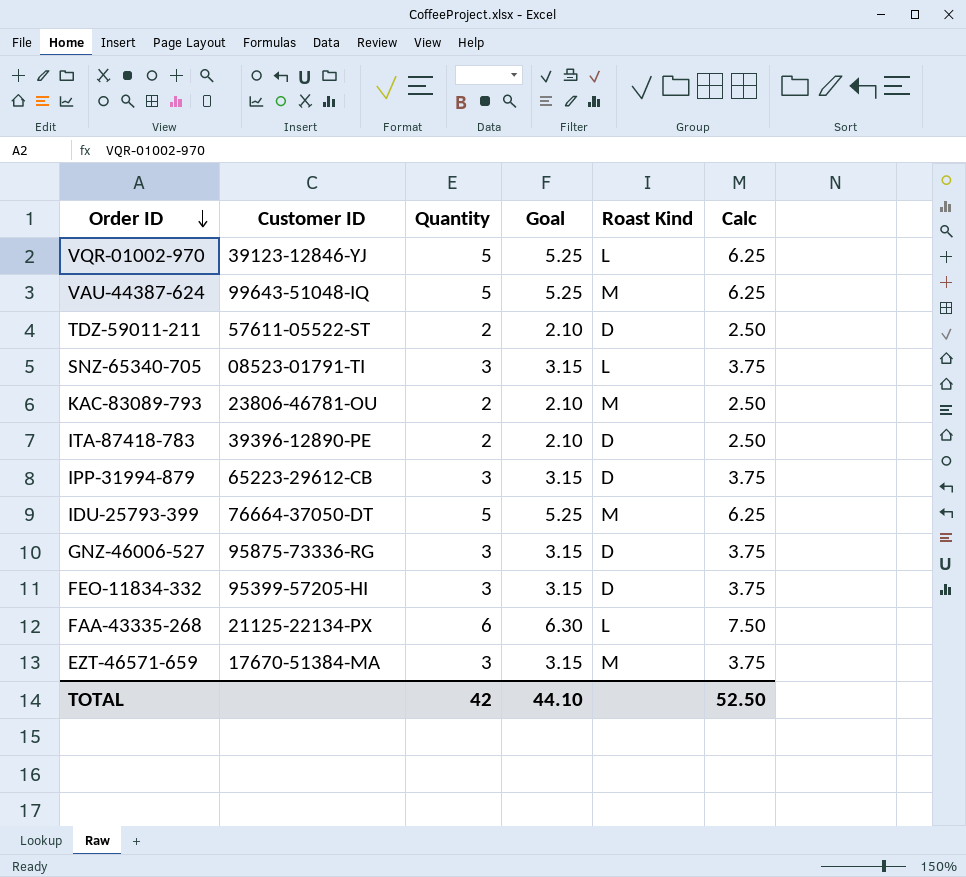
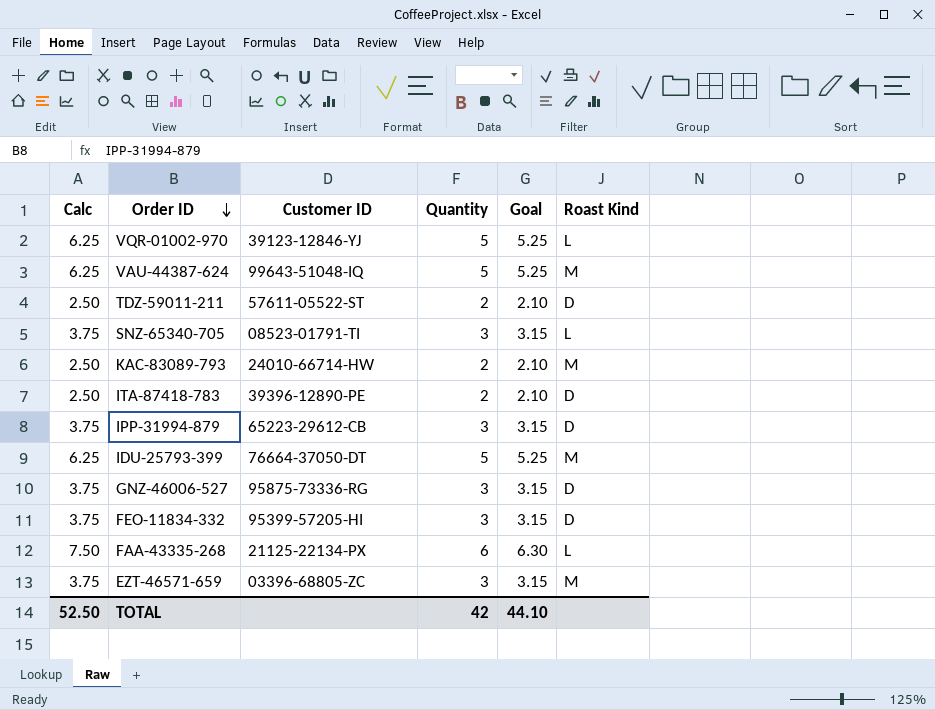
column Calc | position: 6 -> 1
KAC-83089-793 | Customer ID: 23806-46781-OU -> 24010-66714-HW
EZT-46571-659 | Customer ID: 17670-51384-MA -> 03396-68805-ZC

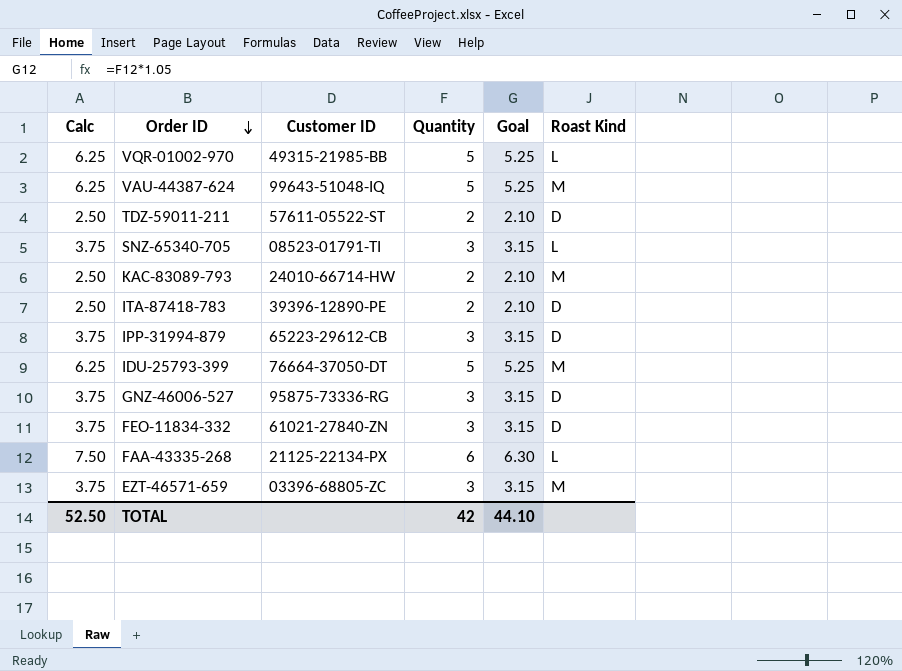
VQR-01002-970 | Customer ID: 39123-12846-YJ -> 49315-21985-BB
FEO-11834-332 | Customer ID: 95399-57205-HI -> 61021-27840-ZN

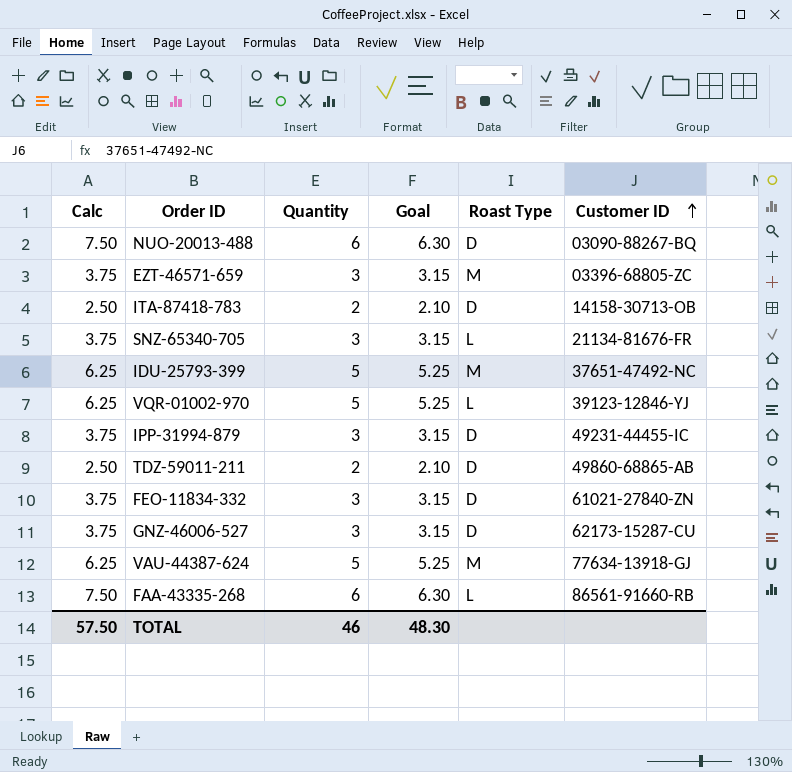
row order: Order ID descending -> Customer ID ascending
column name: Roast Kind -> Roast Type
column Customer ID | position: 3 -> 6
row KAC-83089-793: 2.50 | 24010-66714-HW | 2 | 2.10 | M -> none
row NUO-20013-488: none -> 7.50 | 6 | 6.30 | D | 03090-88267-BQ
ITA-87418-783 | Customer ID: 39396-12890-PE -> 14158-30713-OB
SNZ-65340-705 | Customer ID: 08523-01791-TI -> 21134-81676-FR
IDU-25793-399 | Customer ID: 76664-37050-DT -> 37651-47492-NC
VQR-01002-970 | Customer ID: 49315-21985-BB -> 39123-12846-YJ
IPP-31994-879 | Customer ID: 65223-29612-CB -> 49231-44455-IC
TDZ-59011-211 | Customer ID: 57611-05522-ST -> 49860-68865-AB
GNZ-46006-527 | Customer ID: 95875-73336-RG -> 62173-15287-CU
VAU-44387-624 | Customer ID: 99643-51048-IQ -> 77634-13918-GJ
FAA-43335-268 | Customer ID: 21125-22134-PX -> 86561-91660-RB
TOTAL | Calc: 52.50 -> 57.50
TOTAL | Quantity: 42 -> 46
TOTAL | Goal: 44.10 -> 48.30

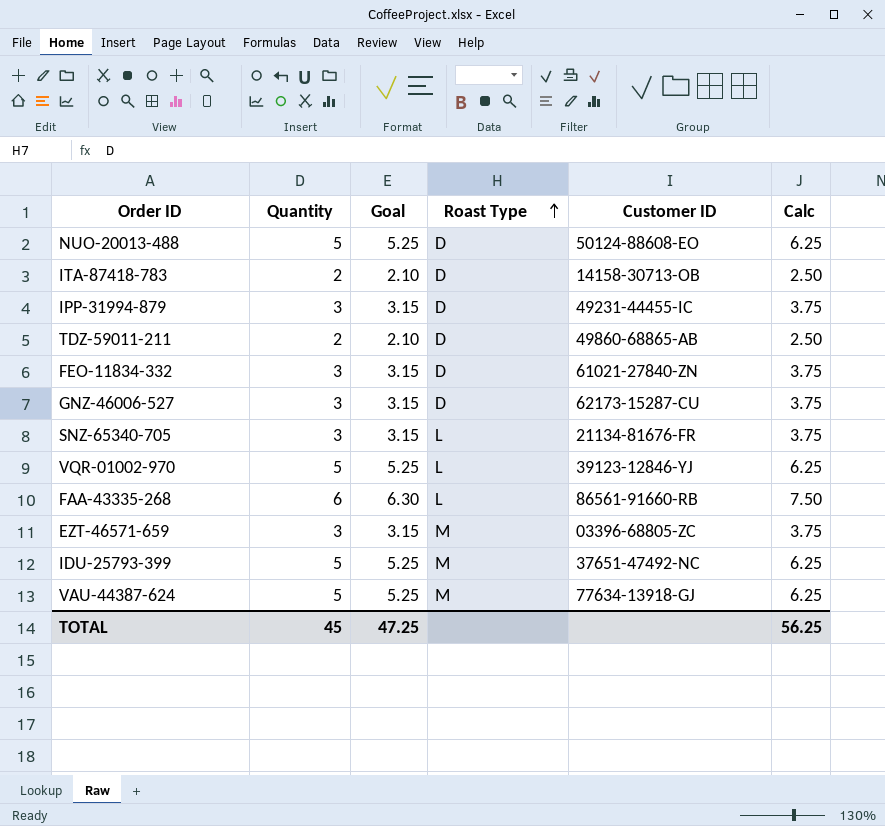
row order: Customer ID ascending -> Roast Type ascending
column Calc | position: 1 -> 6
NUO-20013-488 | Quantity: 6 -> 5
NUO-20013-488 | Goal: 6.30 -> 5.25
NUO-20013-488 | Customer ID: 03090-88267-BQ -> 50124-88608-EO
NUO-20013-488 | Calc: 7.50 -> 6.25
TOTAL | Quantity: 46 -> 45
TOTAL | Goal: 48.30 -> 47.25
TOTAL | Calc: 57.50 -> 56.25

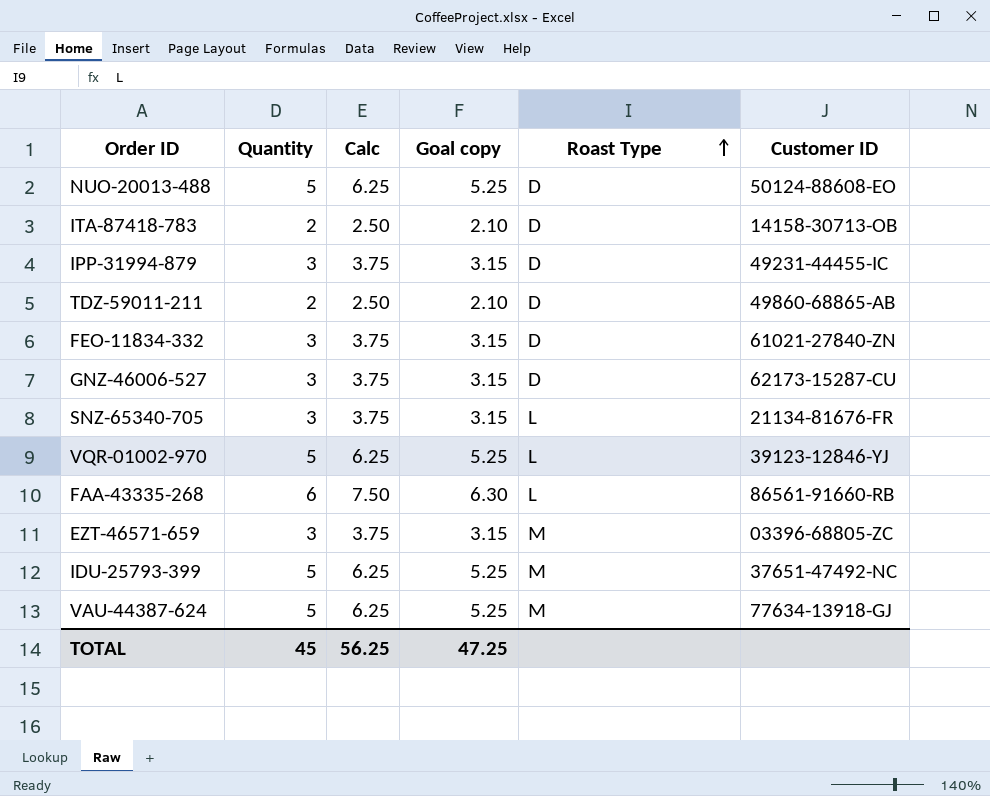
column Calc | position: 6 -> 3
column name: Goal -> Goal copy

